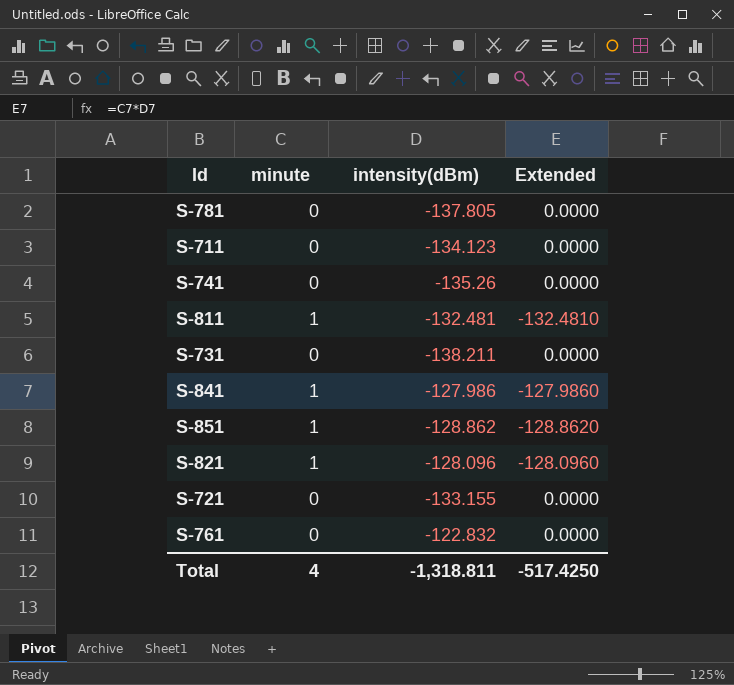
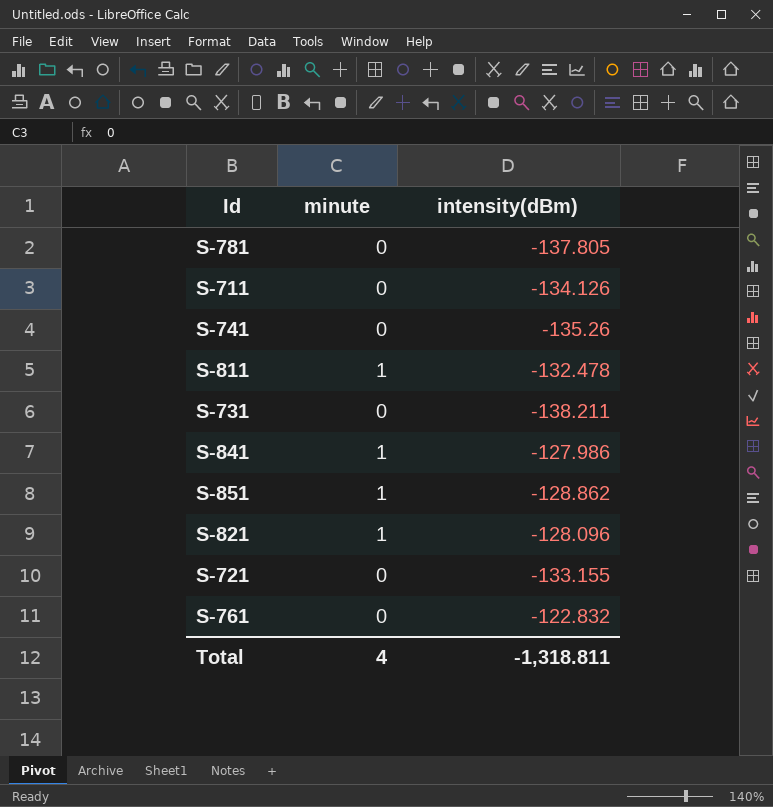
column Extended | formula: [minute] * [intensity(dBm)] -> none
S-711 | intensity(dBm): -134.123 -> -134.126
S-811 | intensity(dBm): -132.481 -> -132.478

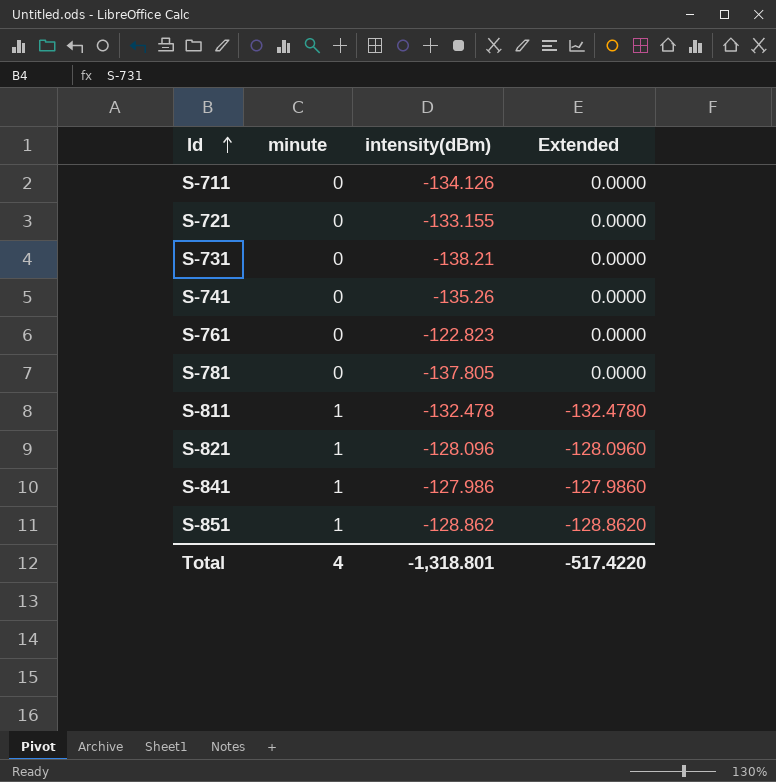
row order: none -> Id ascending
column Extended | formula: none -> [minute] * [intensity(dBm)]
S-731 | intensity(dBm): -138.211 -> -138.21
S-761 | intensity(dBm): -122.832 -> -122.823
Total | intensity(dBm): -1,318.811 -> -1,318.801

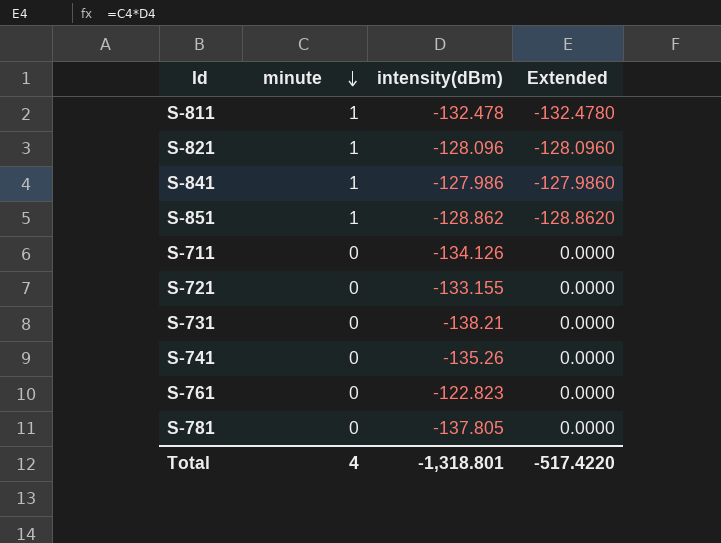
row order: Id ascending -> minute descending

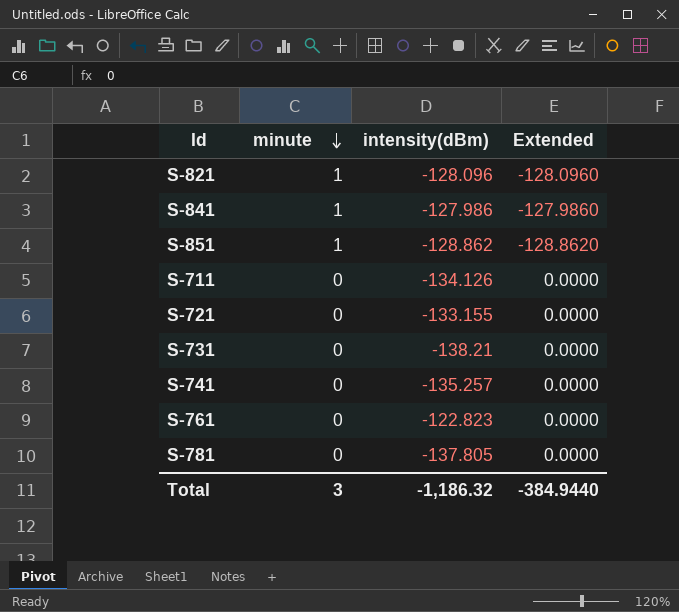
row S-811: 1 | -132.478 | -132.4780 -> none
S-741 | intensity(dBm): -135.26 -> -135.257
Total | minute: 4 -> 3
Total | intensity(dBm): -1,318.801 -> -1,186.32
Total | Extended: -517.4220 -> -384.9440

